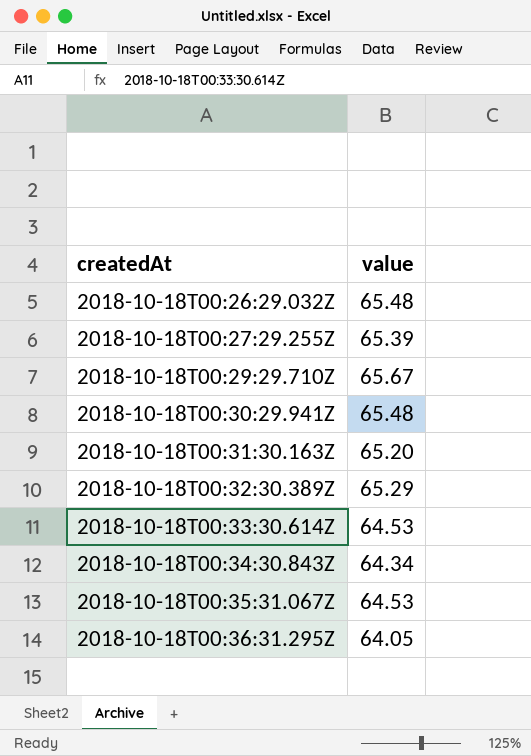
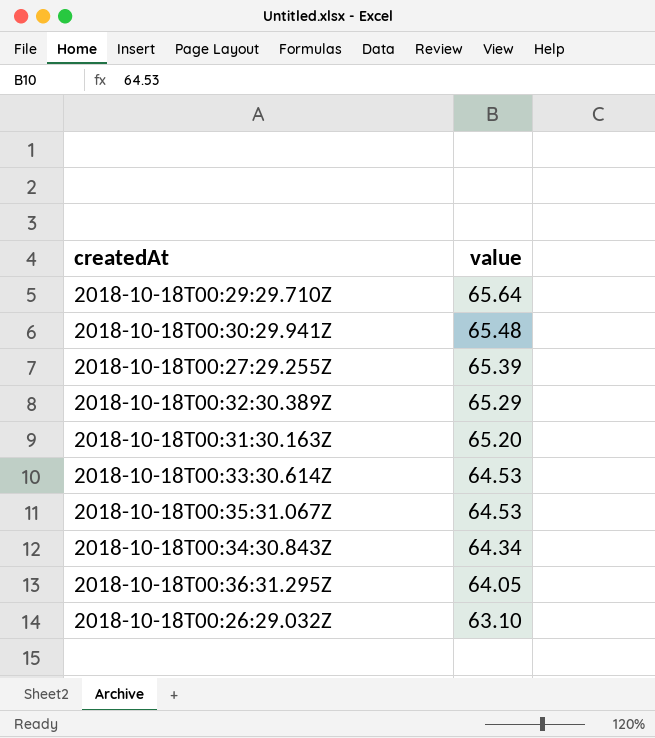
row order: createdAt ascending -> value descending
2018-10-18T00:29:29.710Z | value: 65.67 -> 65.64
2018-10-18T00:26:29.032Z | value: 65.48 -> 63.10

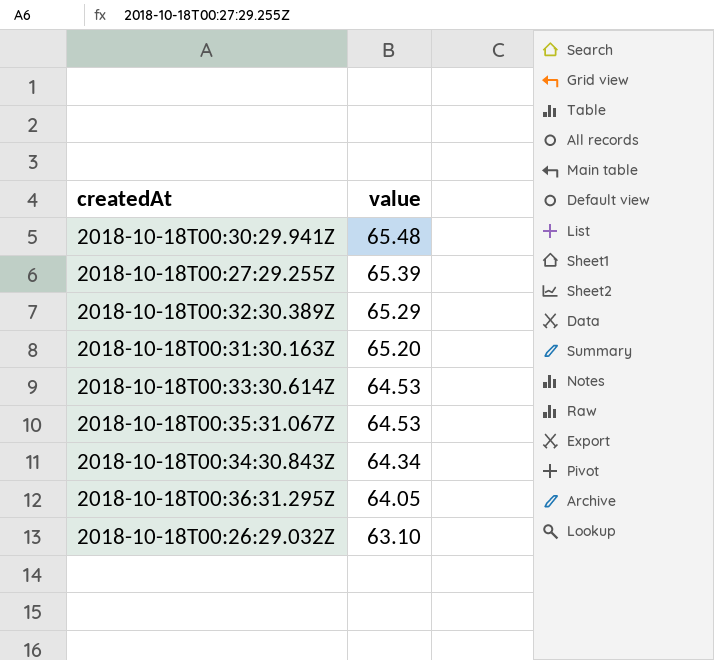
row 2018-10-18T00:29:29.710Z: 65.64 -> none

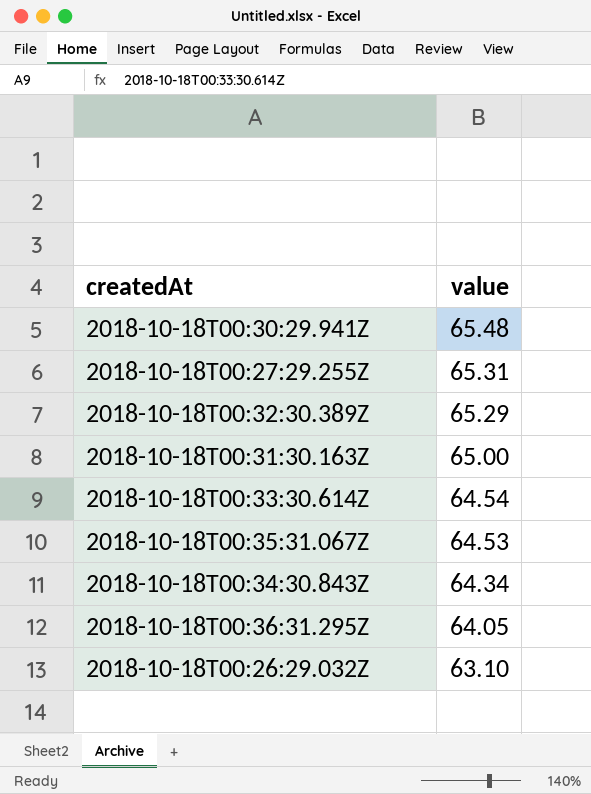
2018-10-18T00:27:29.255Z | value: 65.39 -> 65.31
2018-10-18T00:31:30.163Z | value: 65.20 -> 65.00
2018-10-18T00:33:30.614Z | value: 64.53 -> 64.54

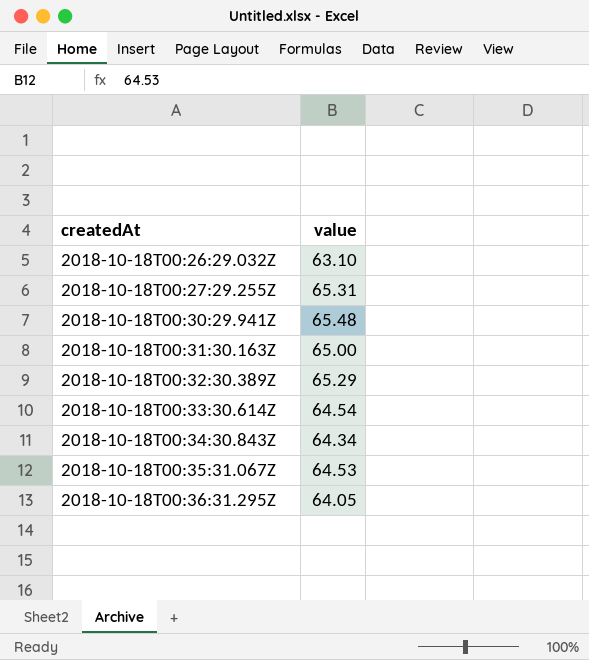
row order: value descending -> createdAt ascending

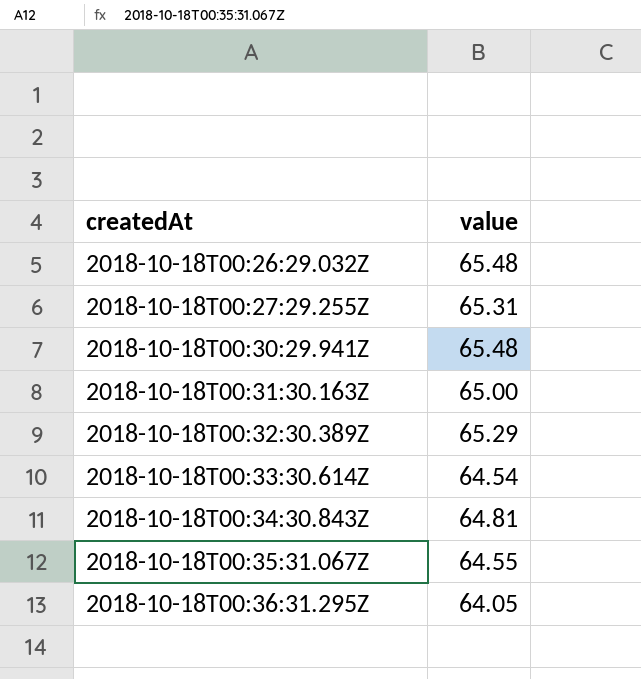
2018-10-18T00:26:29.032Z | value: 63.10 -> 65.48
2018-10-18T00:34:30.843Z | value: 64.34 -> 64.81
2018-10-18T00:35:31.067Z | value: 64.53 -> 64.55

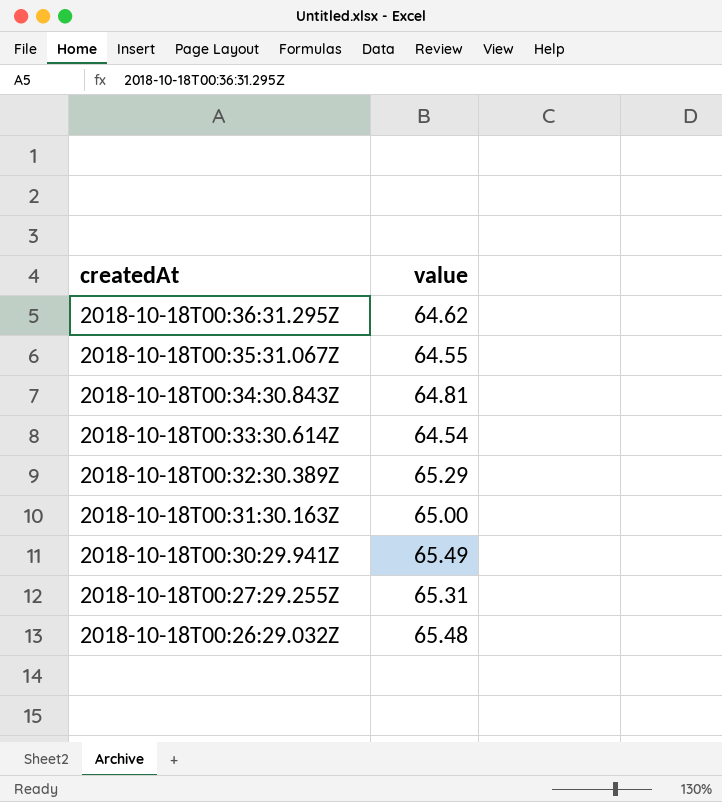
row order: createdAt ascending -> createdAt descending
2018-10-18T00:36:31.295Z | value: 64.05 -> 64.62
2018-10-18T00:30:29.941Z | value: 65.48 -> 65.49

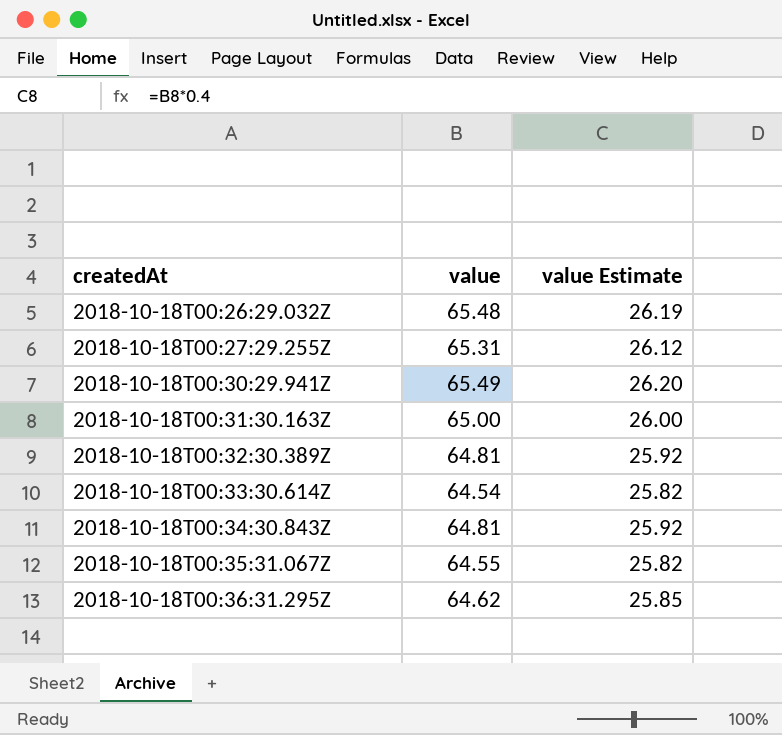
row order: createdAt descending -> createdAt ascending
column value Estimate | formula: none -> [value] * 0.4
2018-10-18T00:32:30.389Z | value: 65.29 -> 64.81

